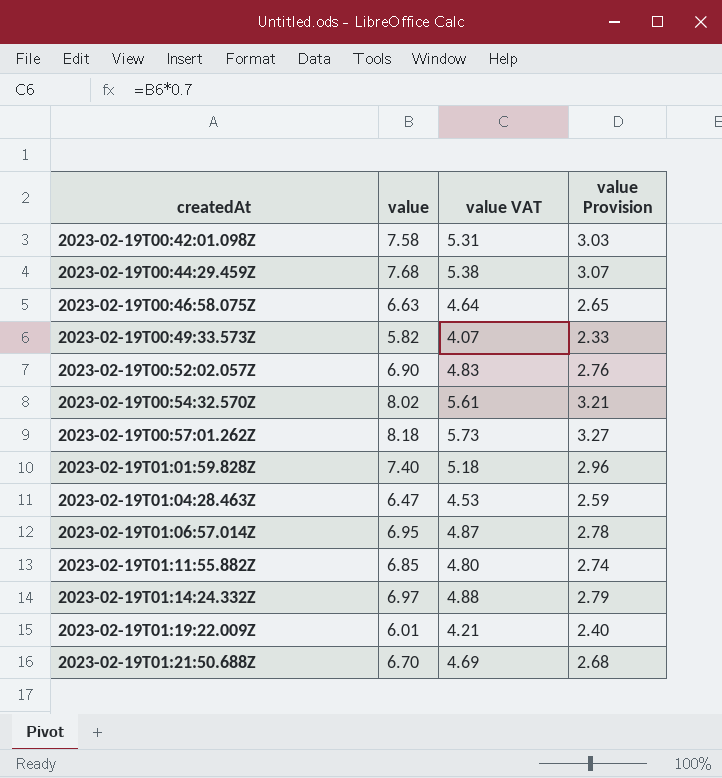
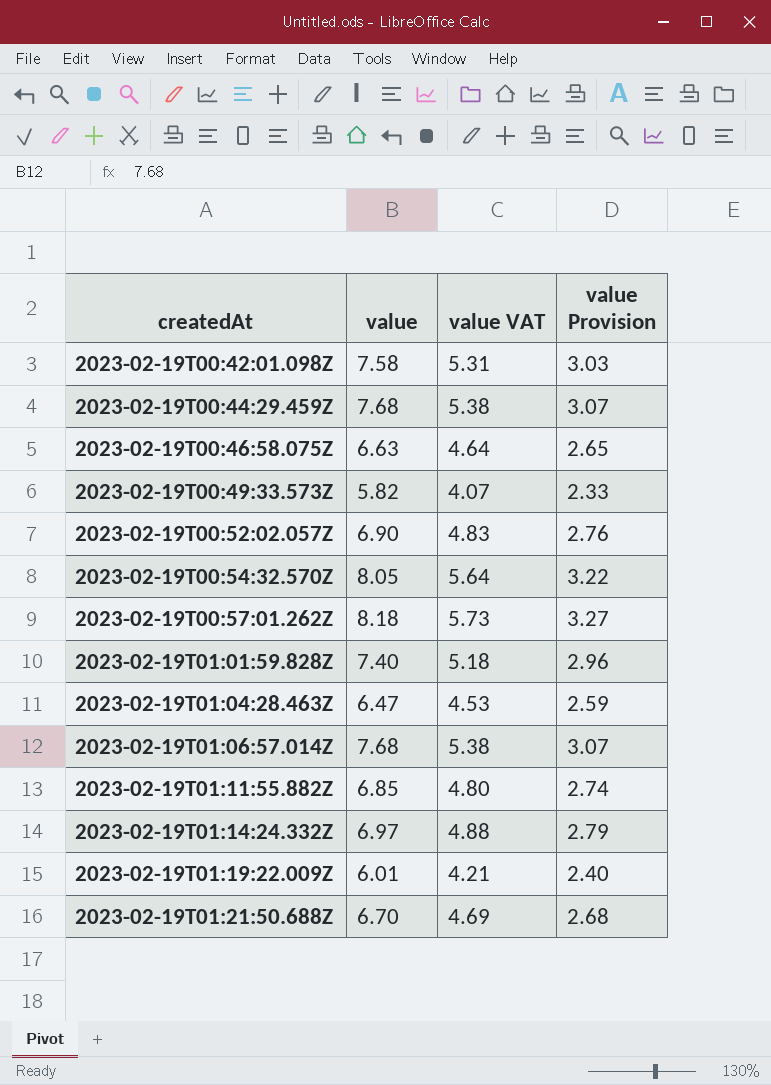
2023-02-19T00:54:32.570Z | value: 8.02 -> 8.05
2023-02-19T00:54:32.570Z | value VAT: 5.61 -> 5.64
2023-02-19T00:54:32.570Z | value Provision: 3.21 -> 3.22
2023-02-19T01:06:57.014Z | value: 6.95 -> 7.68
2023-02-19T01:06:57.014Z | value VAT: 4.87 -> 5.38
2023-02-19T01:06:57.014Z | value Provision: 2.78 -> 3.07

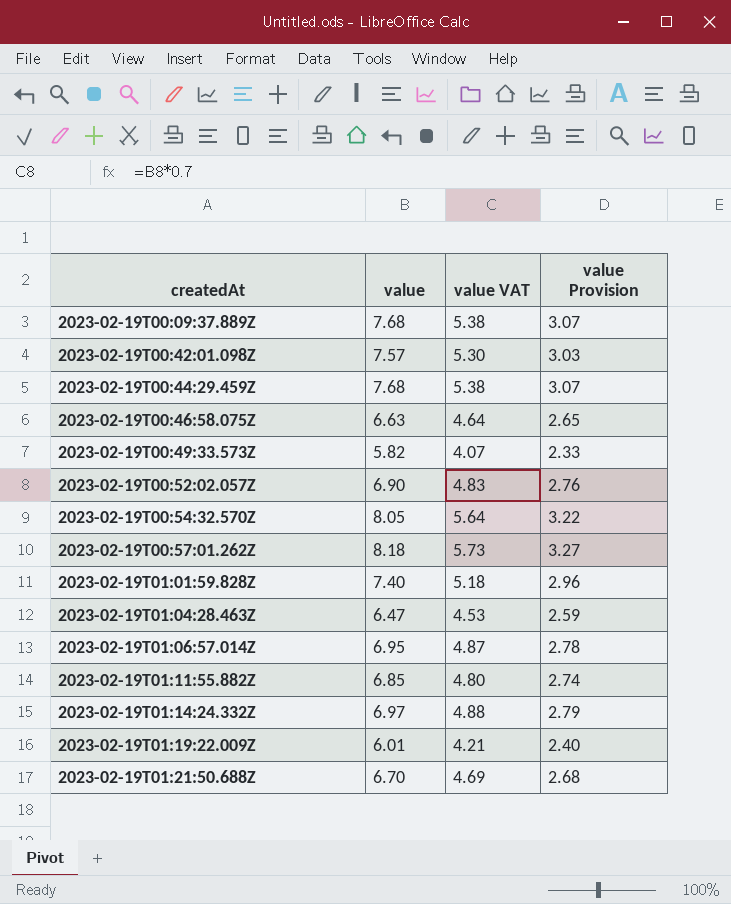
row 2023-02-19T00:09:37.889Z: none -> 7.68 | 5.38 | 3.07
2023-02-19T00:42:01.098Z | value: 7.58 -> 7.57
2023-02-19T00:42:01.098Z | value VAT: 5.31 -> 5.30
2023-02-19T01:06:57.014Z | value: 7.68 -> 6.95
2023-02-19T01:06:57.014Z | value VAT: 5.38 -> 4.87
2023-02-19T01:06:57.014Z | value Provision: 3.07 -> 2.78

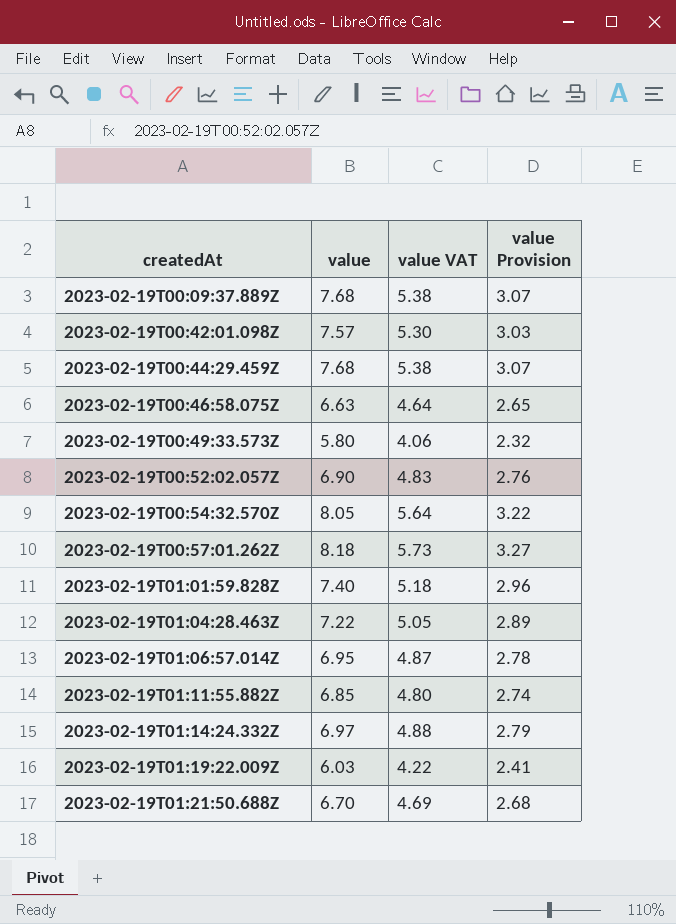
2023-02-19T00:49:33.573Z | value: 5.82 -> 5.80
2023-02-19T00:49:33.573Z | value VAT: 4.07 -> 4.06
2023-02-19T00:49:33.573Z | value Provision: 2.33 -> 2.32
2023-02-19T01:04:28.463Z | value: 6.47 -> 7.22
2023-02-19T01:04:28.463Z | value VAT: 4.53 -> 5.05
2023-02-19T01:04:28.463Z | value Provision: 2.59 -> 2.89
2023-02-19T01:19:22.009Z | value: 6.01 -> 6.03
2023-02-19T01:19:22.009Z | value VAT: 4.21 -> 4.22
2023-02-19T01:19:22.009Z | value Provision: 2.40 -> 2.41

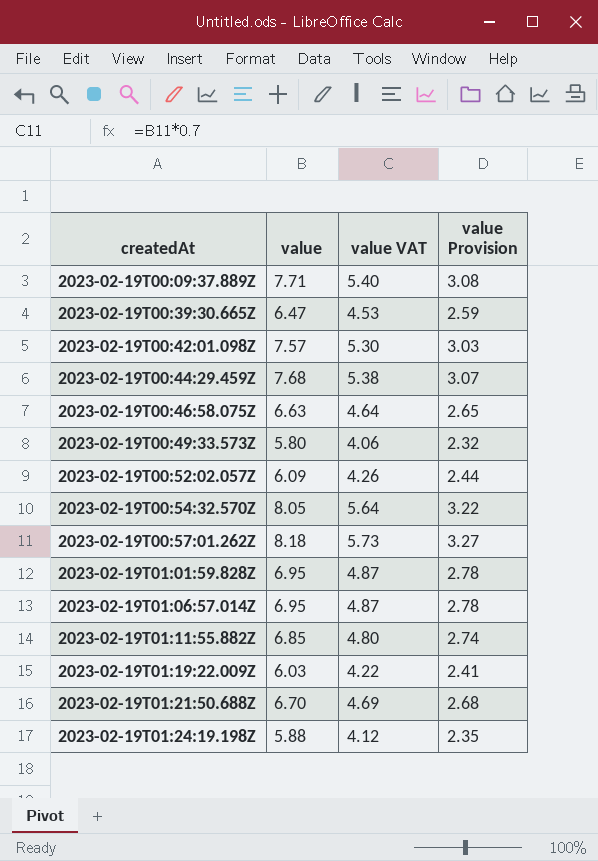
row 2023-02-19T01:04:28.463Z: 7.22 | 5.05 | 2.89 -> none
row 2023-02-19T01:14:24.332Z: 6.97 | 4.88 | 2.79 -> none
2023-02-19T00:09:37.889Z | value: 7.68 -> 7.71
2023-02-19T00:09:37.889Z | value VAT: 5.38 -> 5.40
2023-02-19T00:09:37.889Z | value Provision: 3.07 -> 3.08
row 2023-02-19T00:39:30.665Z: none -> 6.47 | 4.53 | 2.59
2023-02-19T00:52:02.057Z | value: 6.90 -> 6.09
2023-02-19T00:52:02.057Z | value VAT: 4.83 -> 4.26
2023-02-19T00:52:02.057Z | value Provision: 2.76 -> 2.44
2023-02-19T01:01:59.828Z | value: 7.40 -> 6.95
2023-02-19T01:01:59.828Z | value VAT: 5.18 -> 4.87
2023-02-19T01:01:59.828Z | value Provision: 2.96 -> 2.78
row 2023-02-19T01:24:19.198Z: none -> 5.88 | 4.12 | 2.35

